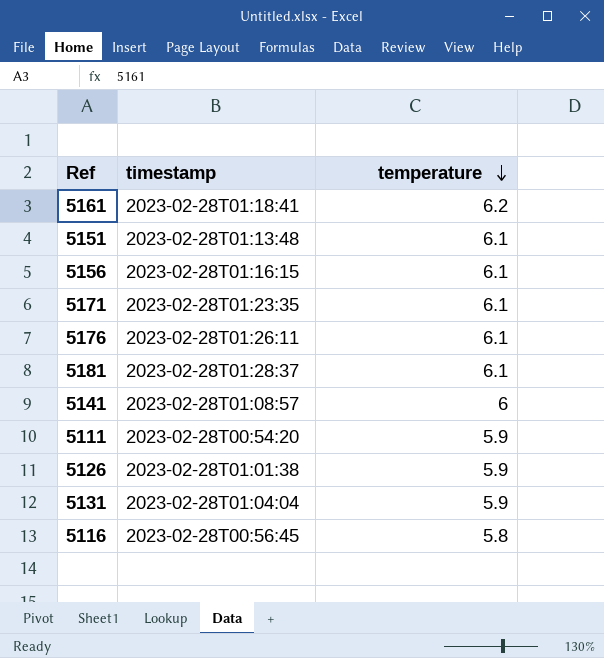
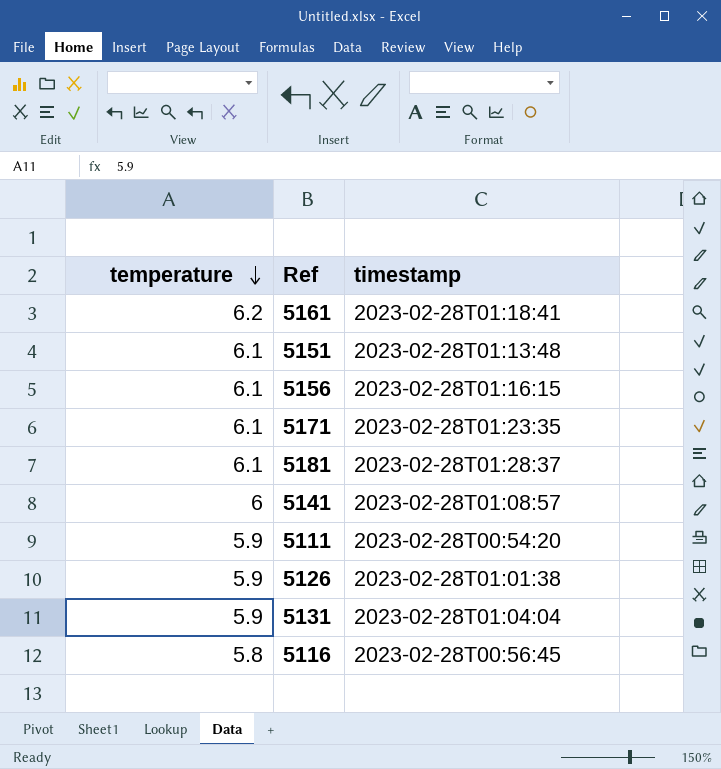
column temperature | position: 3 -> 1
row 5176: 2023-02-28T01:26:11 | 6.1 -> none

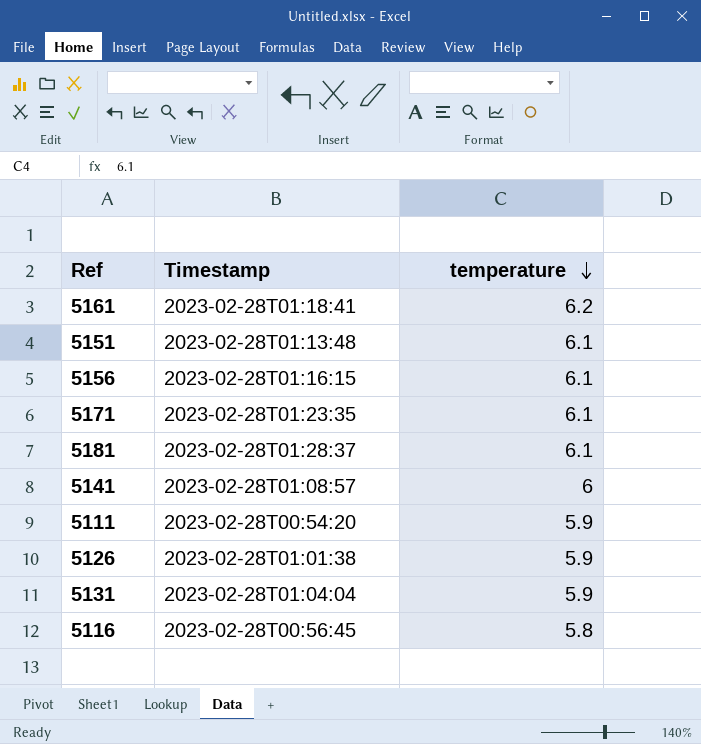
column name: timestamp -> Timestamp
column temperature | position: 1 -> 3

